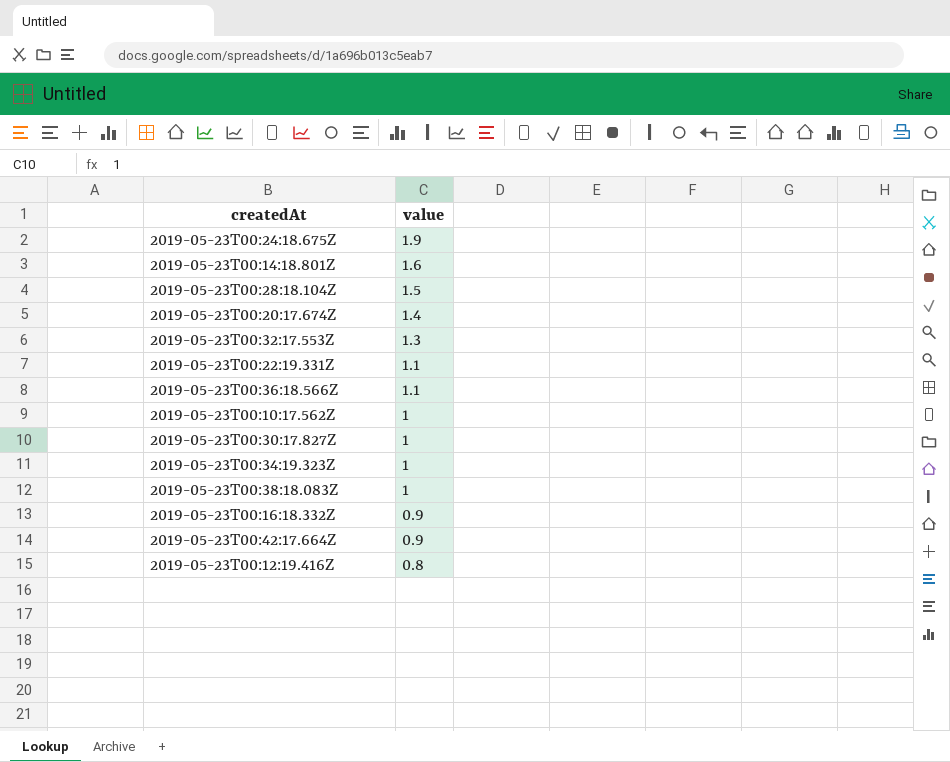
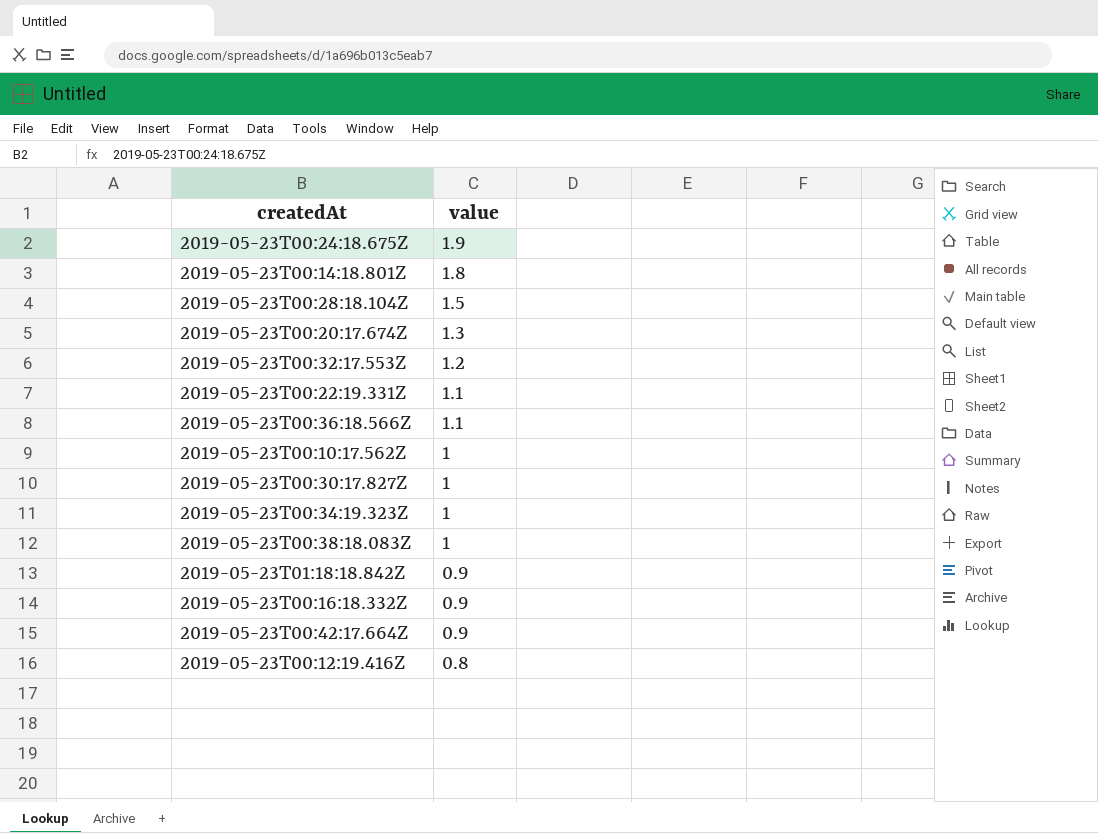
2019-05-23T00:14:18.801Z | value: 1.6 -> 1.8
2019-05-23T00:20:17.674Z | value: 1.4 -> 1.3
2019-05-23T00:32:17.553Z | value: 1.3 -> 1.2
row 2019-05-23T01:18:18.842Z: none -> 0.9

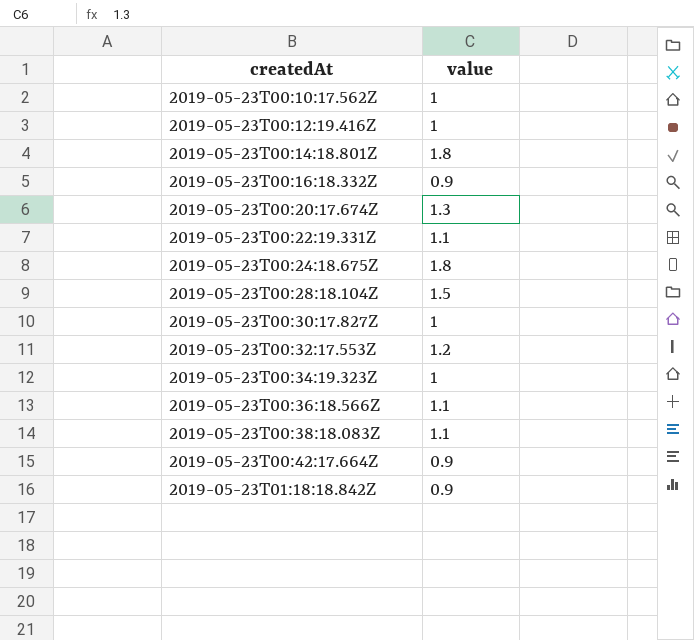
row order: value descending -> createdAt ascending
2019-05-23T00:12:19.416Z | value: 0.8 -> 1
2019-05-23T00:24:18.675Z | value: 1.9 -> 1.8
2019-05-23T00:38:18.083Z | value: 1 -> 1.1

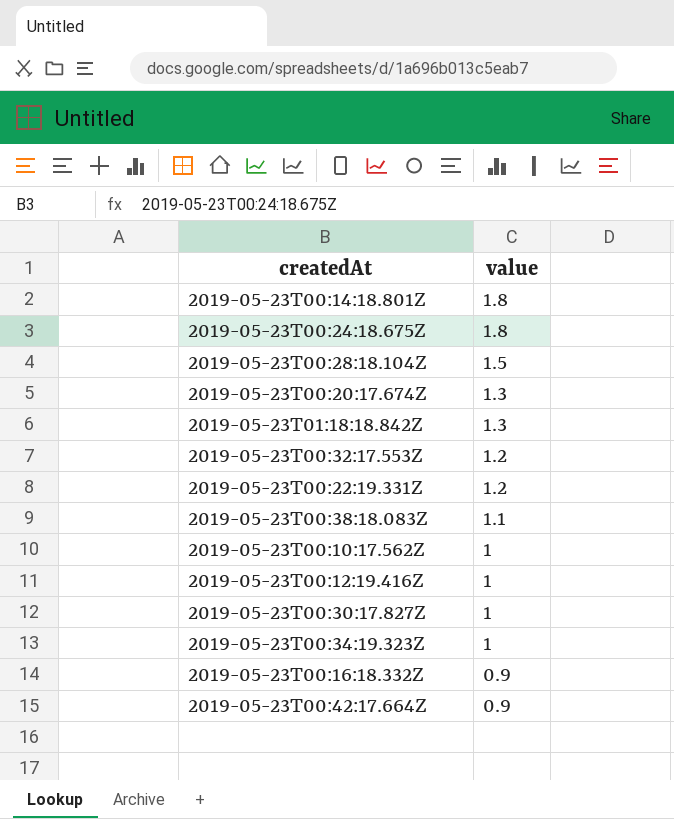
row order: createdAt ascending -> value descending
row 2019-05-23T00:36:18.566Z: 1.1 -> none
2019-05-23T01:18:18.842Z | value: 0.9 -> 1.3
2019-05-23T00:22:19.331Z | value: 1.1 -> 1.2

